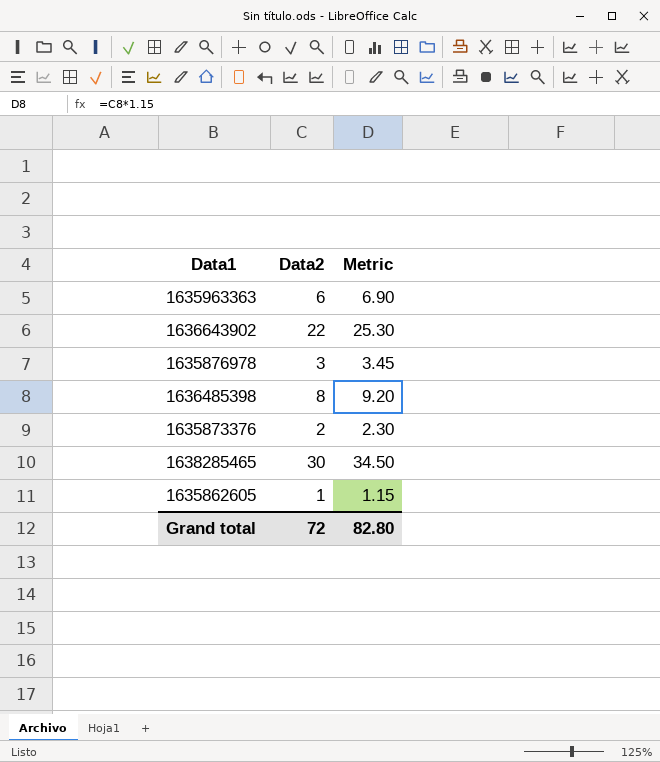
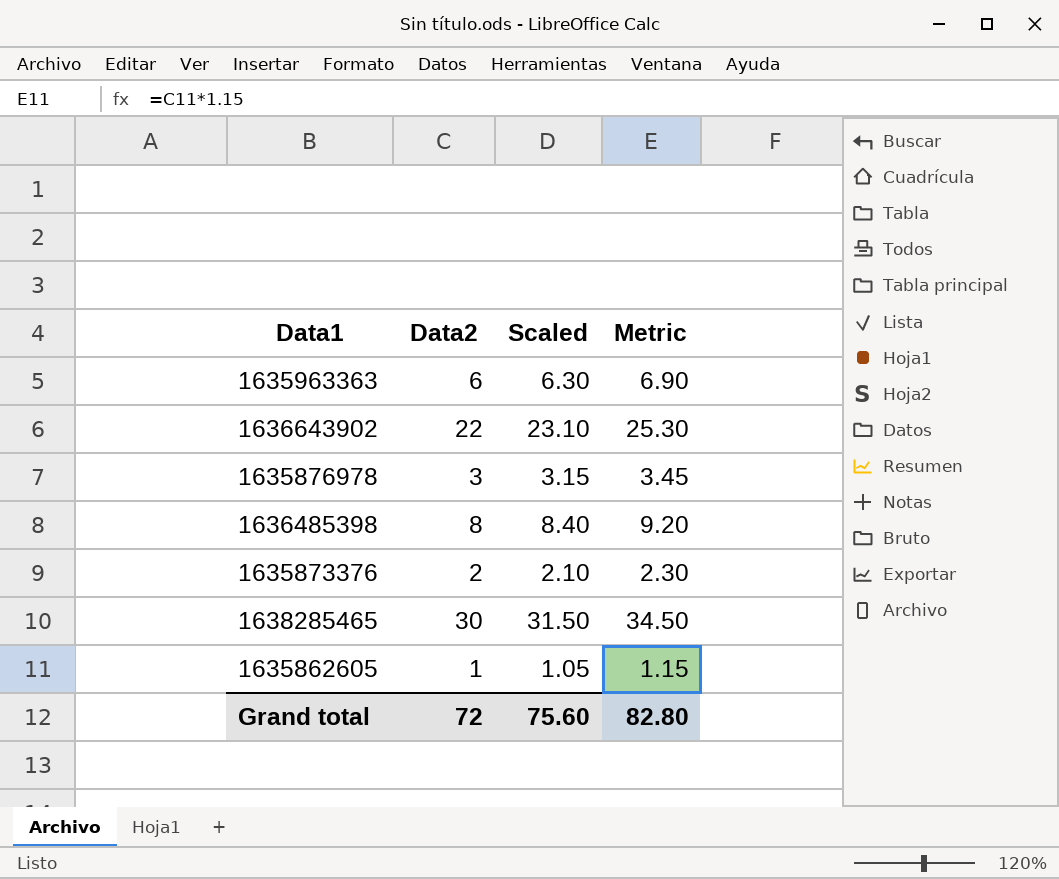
column Scaled | formula: none -> [Data2] * 1.05

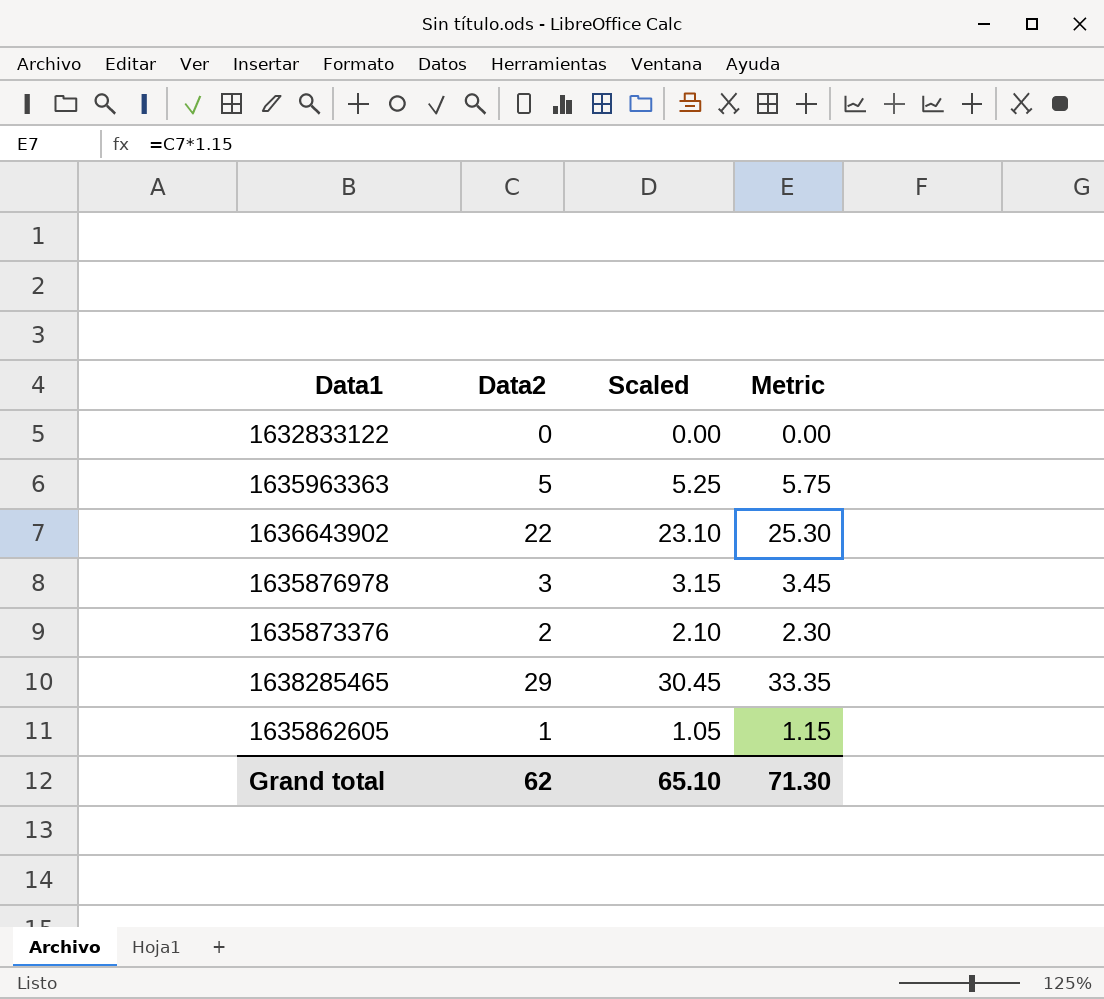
row 1636485398: 8 | 8.40 | 9.20 -> none
row 1632833122: none -> 0 | 0.00 | 0.00
1635963363 | Data2: 6 -> 5
1635963363 | Scaled: 6.30 -> 5.25
1635963363 | Metric: 6.90 -> 5.75
1638285465 | Data2: 30 -> 29
1638285465 | Scaled: 31.50 -> 30.45
1638285465 | Metric: 34.50 -> 33.35
Grand total | Data2: 72 -> 62
Grand total | Scaled: 75.60 -> 65.10
Grand total | Metric: 82.80 -> 71.30

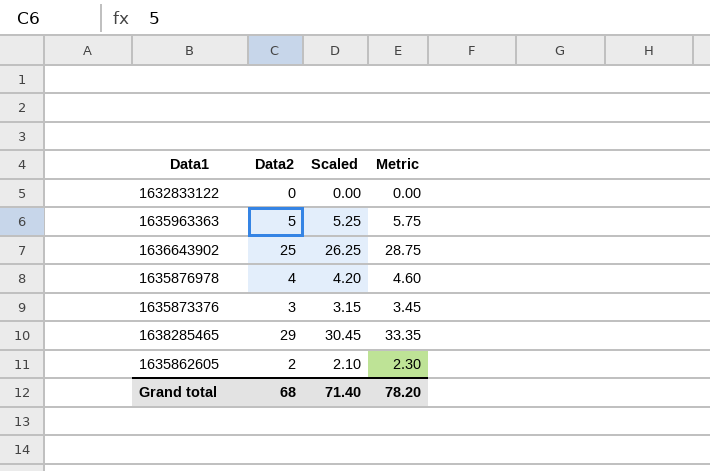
1636643902 | Data2: 22 -> 25
1636643902 | Scaled: 23.10 -> 26.25
1636643902 | Metric: 25.30 -> 28.75
1635876978 | Data2: 3 -> 4
1635876978 | Scaled: 3.15 -> 4.20
1635876978 | Metric: 3.45 -> 4.60
1635873376 | Data2: 2 -> 3
1635873376 | Scaled: 2.10 -> 3.15
1635873376 | Metric: 2.30 -> 3.45
1635862605 | Data2: 1 -> 2
1635862605 | Scaled: 1.05 -> 2.10
1635862605 | Metric: 1.15 -> 2.30
Grand total | Data2: 62 -> 68
Grand total | Scaled: 65.10 -> 71.40
Grand total | Metric: 71.30 -> 78.20

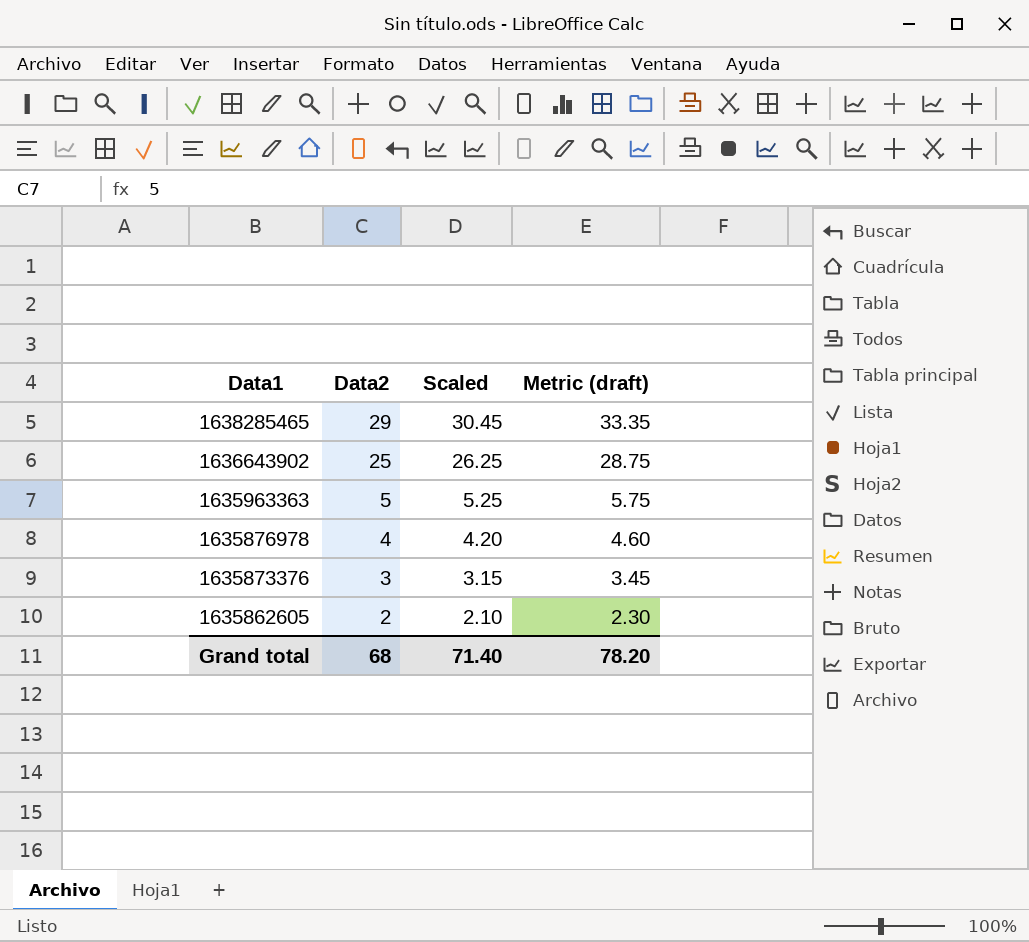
row order: none -> Data1 descending
column name: Metric -> Metric (draft)
row 1632833122: 0 | 0.00 | 0.00 -> none

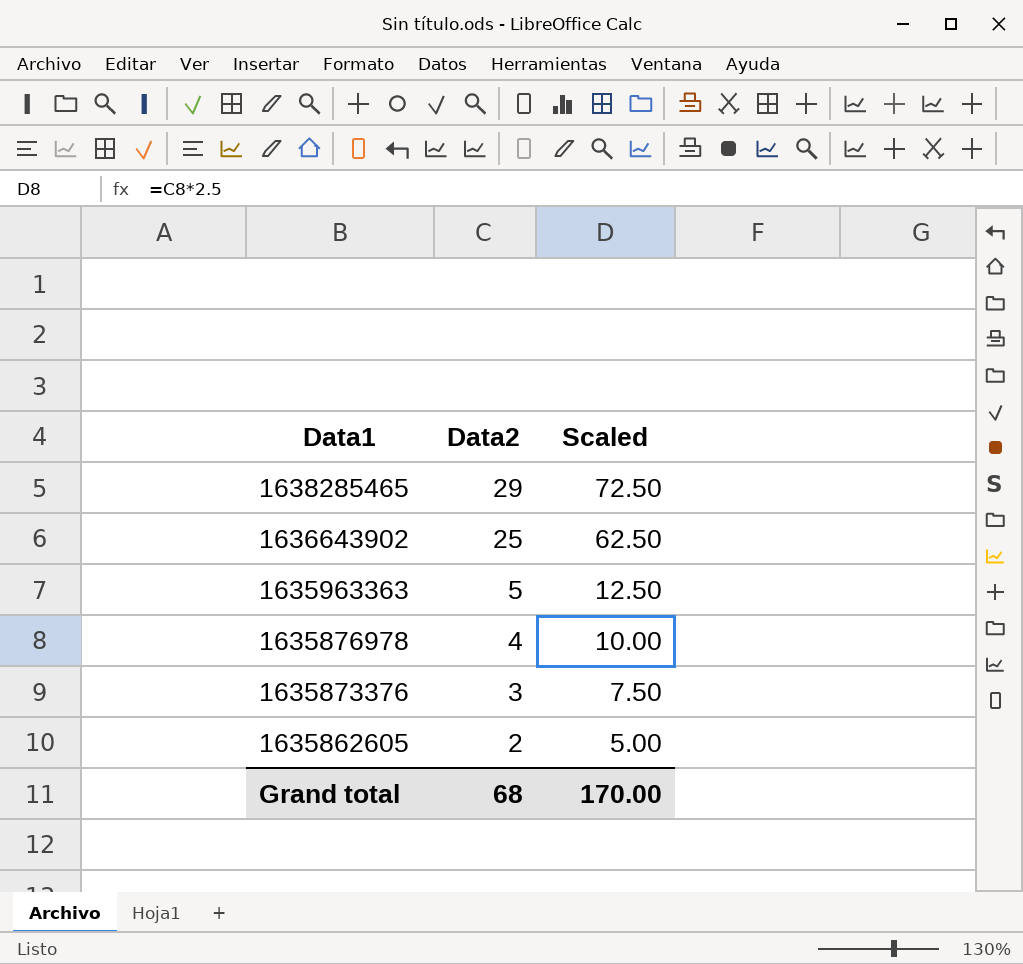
column Metric (draft) | formula: [Data2] * 1.15 -> none
column Scaled | formula: [Data2] * 1.05 -> [Data2] * 2.5
Grand total | Scaled: 71.40 -> 170.00

